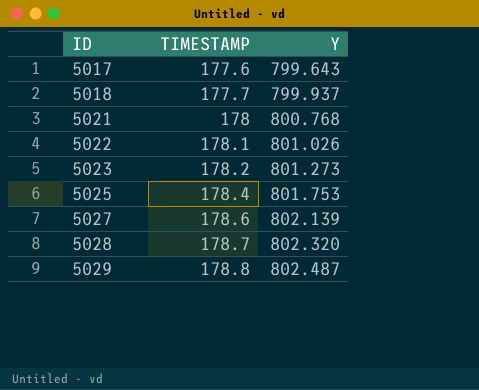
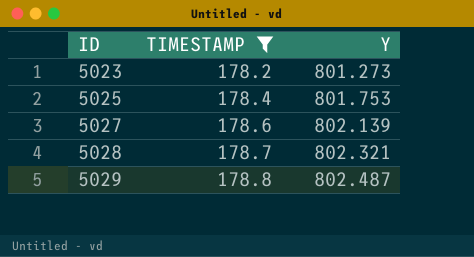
filter: none -> TIMESTAMP >= 178.2
5028 | Y: 802.320 -> 802.321

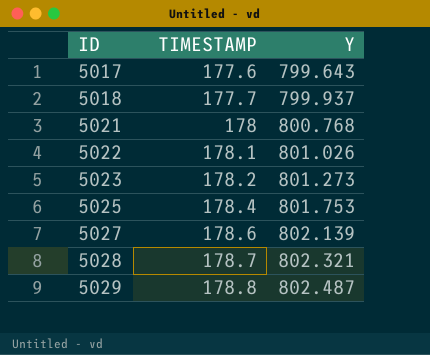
filter: TIMESTAMP >= 178.2 -> none

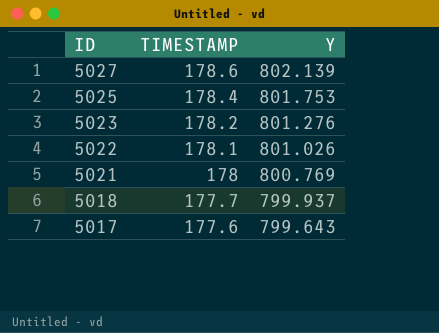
row order: ID ascending -> ID descending
row 5028: 178.7 | 802.321 -> none
row 5029: 178.8 | 802.487 -> none
5023 | Y: 801.273 -> 801.276
5021 | Y: 800.768 -> 800.769

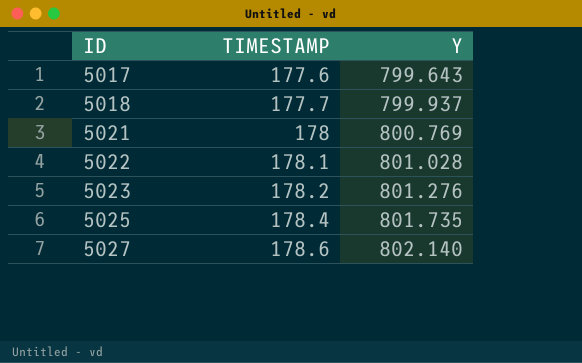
row order: ID descending -> ID ascending
5022 | Y: 801.026 -> 801.028
5025 | Y: 801.753 -> 801.735
5027 | Y: 802.139 -> 802.140

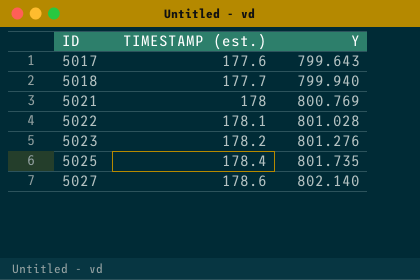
column name: TIMESTAMP -> TIMESTAMP (est.)
5018 | Y: 799.937 -> 799.940

